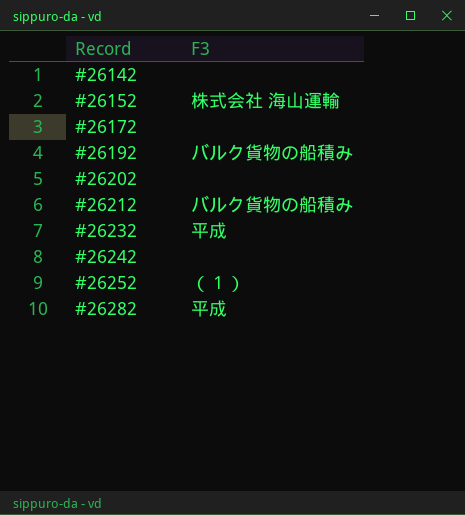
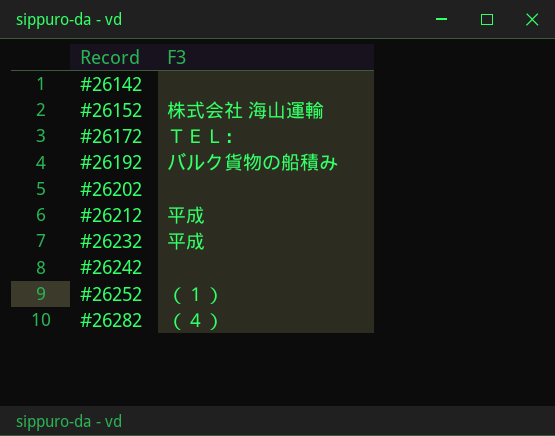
#26172 | F3: none -> ＴＥＬ：
#26212 | F3: バルク貨物の船積み -> 平成
#26282 | F3: 平成 -> （４）

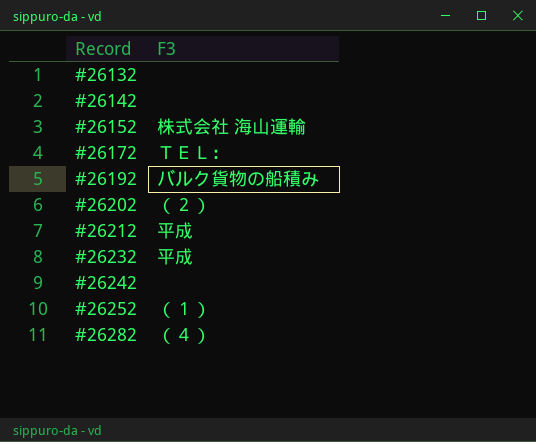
row #26132: none -> none
#26202 | F3: none -> （２）

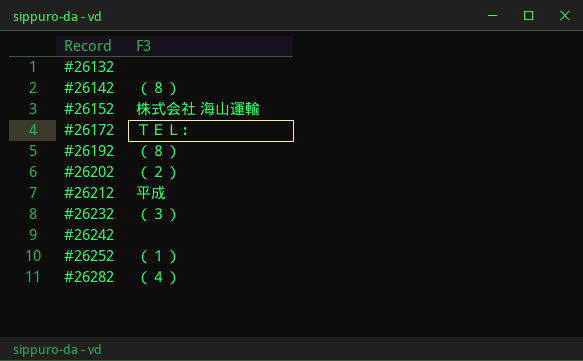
#26142 | F3: none -> （８）
#26192 | F3: バルク貨物の船積み -> （８）
#26232 | F3: 平成 -> （３）

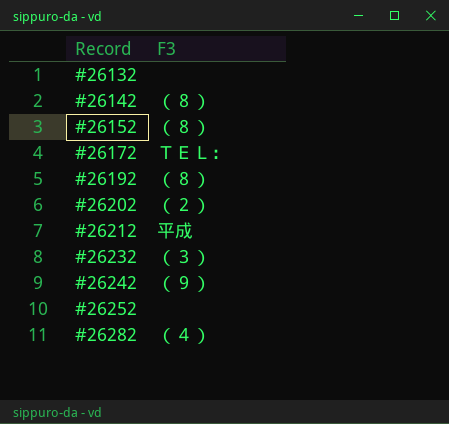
#26152 | F3: 株式会社 海山運輸 -> （８）
#26242 | F3: none -> （９）
#26252 | F3: （１） -> none

